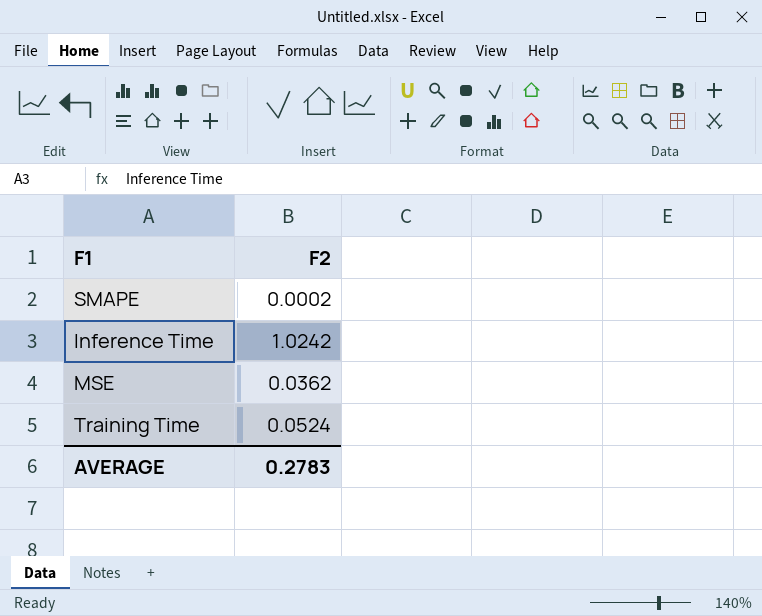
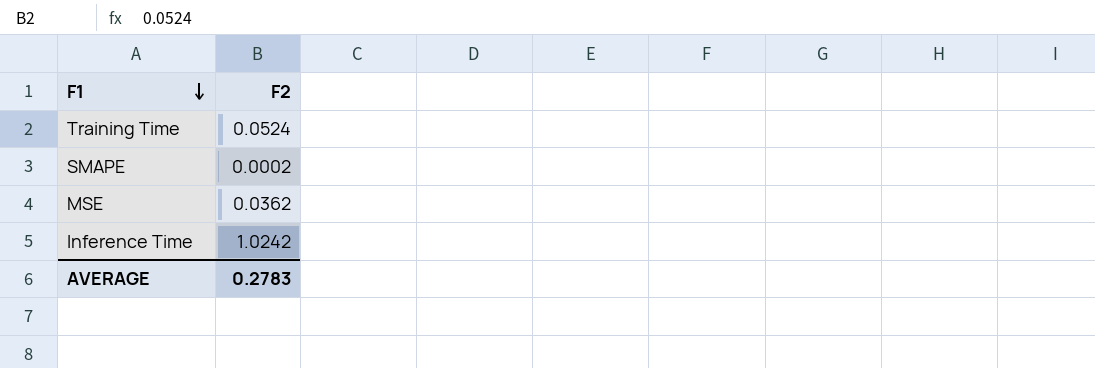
row order: none -> F1 descending

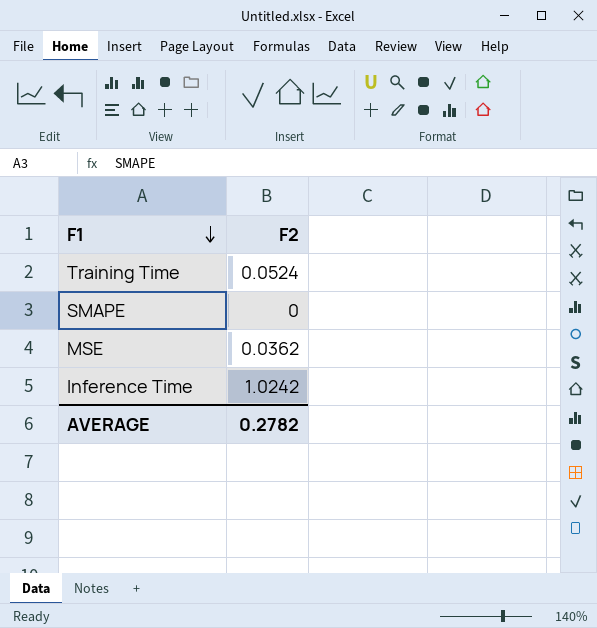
SMAPE | F2: 0.0002 -> 0
AVERAGE | F2: 0.2783 -> 0.2782

